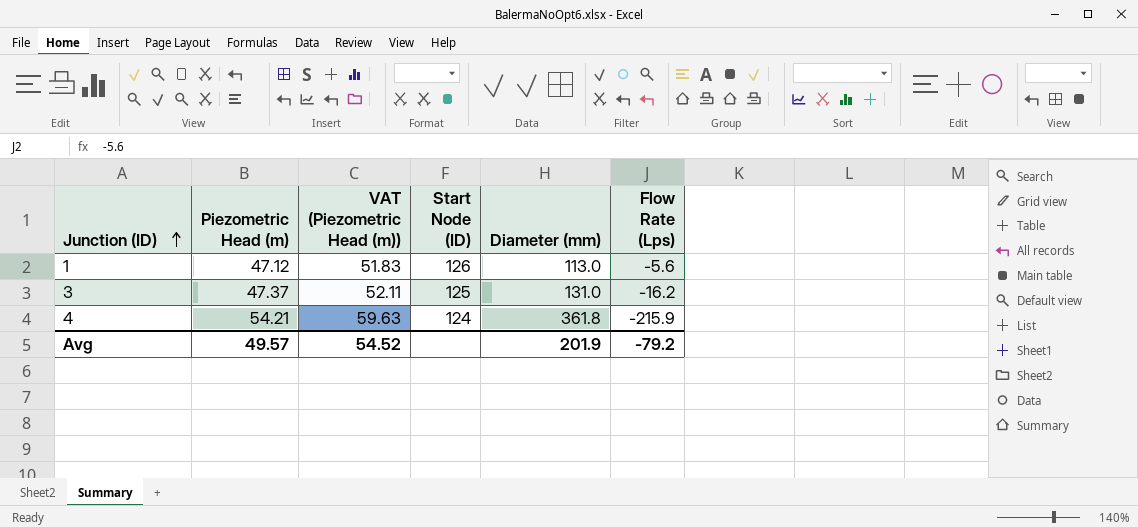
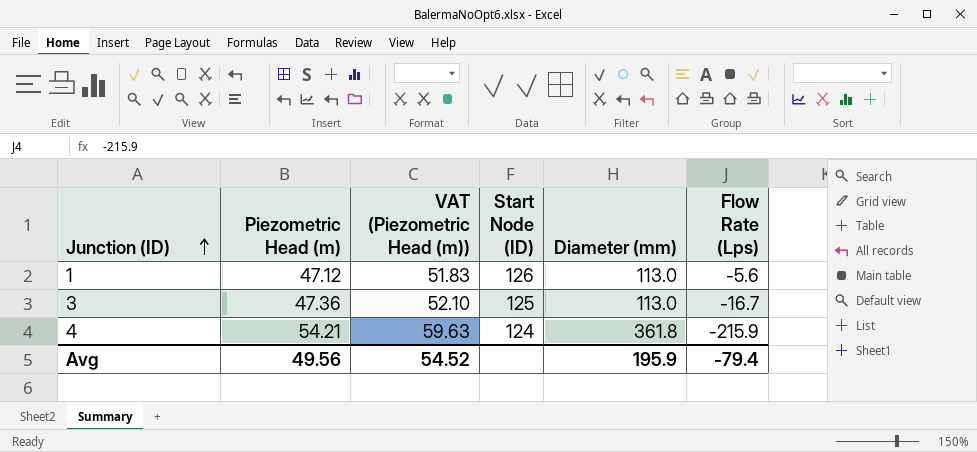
3 | Piezometric Head (m): 47.37 -> 47.36
3 | VAT (Piezometric Head (m)): 52.11 -> 52.10
3 | Diameter (mm): 131.0 -> 113.0
3 | Flow Rate (Lps): -16.2 -> -16.7
Avg | Piezometric Head (m): 49.57 -> 49.56
Avg | Diameter (mm): 201.9 -> 195.9
Avg | Flow Rate (Lps): -79.2 -> -79.4

